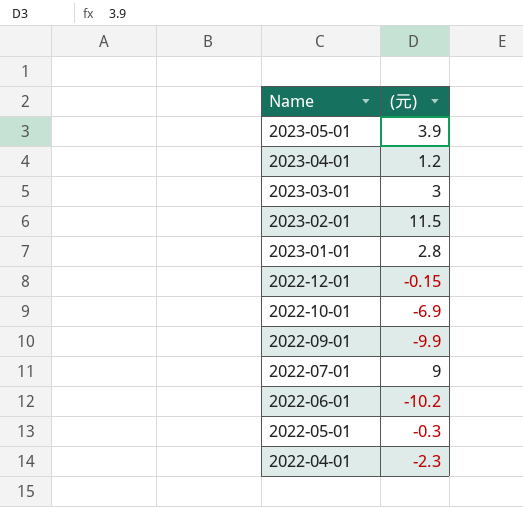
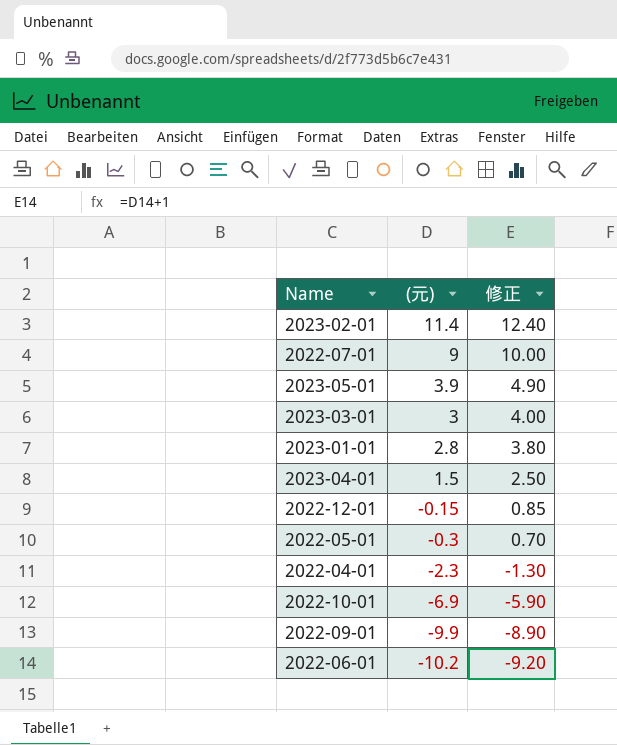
row order: Name descending -> (元) descending
column 修正 | formula: none -> [(元)] + 1
2023-02-01 | (元): 11.5 -> 11.4
2023-04-01 | (元): 1.2 -> 1.5

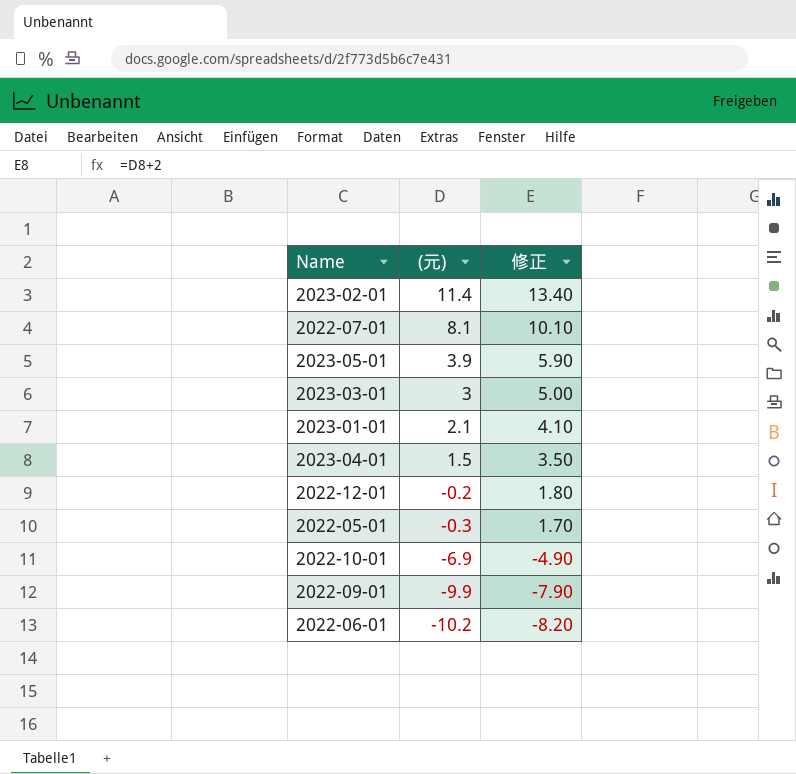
column 修正 | formula: [(元)] + 1 -> [(元)] + 2
row 2022-04-01: -2.3 | -1.30 -> none
2022-07-01 | (元): 9 -> 8.1
2023-01-01 | (元): 2.8 -> 2.1
2022-12-01 | (元): -0.15 -> -0.2

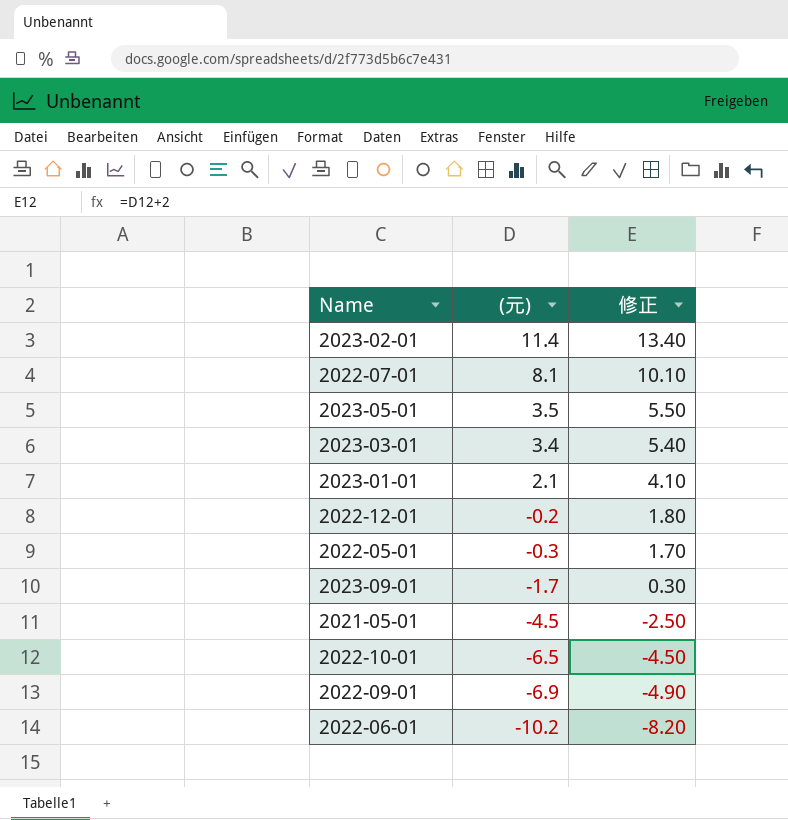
row 2023-04-01: 1.5 | 3.50 -> none
2023-05-01 | (元): 3.9 -> 3.5
2023-05-01 | 修正: 5.90 -> 5.50
2023-03-01 | (元): 3 -> 3.4
2023-03-01 | 修正: 5.00 -> 5.40
row 2023-09-01: none -> -1.7 | 0.30
row 2021-05-01: none -> -4.5 | -2.50
2022-10-01 | (元): -6.9 -> -6.5
2022-10-01 | 修正: -4.90 -> -4.50
2022-09-01 | (元): -9.9 -> -6.9
2022-09-01 | 修正: -7.90 -> -4.90

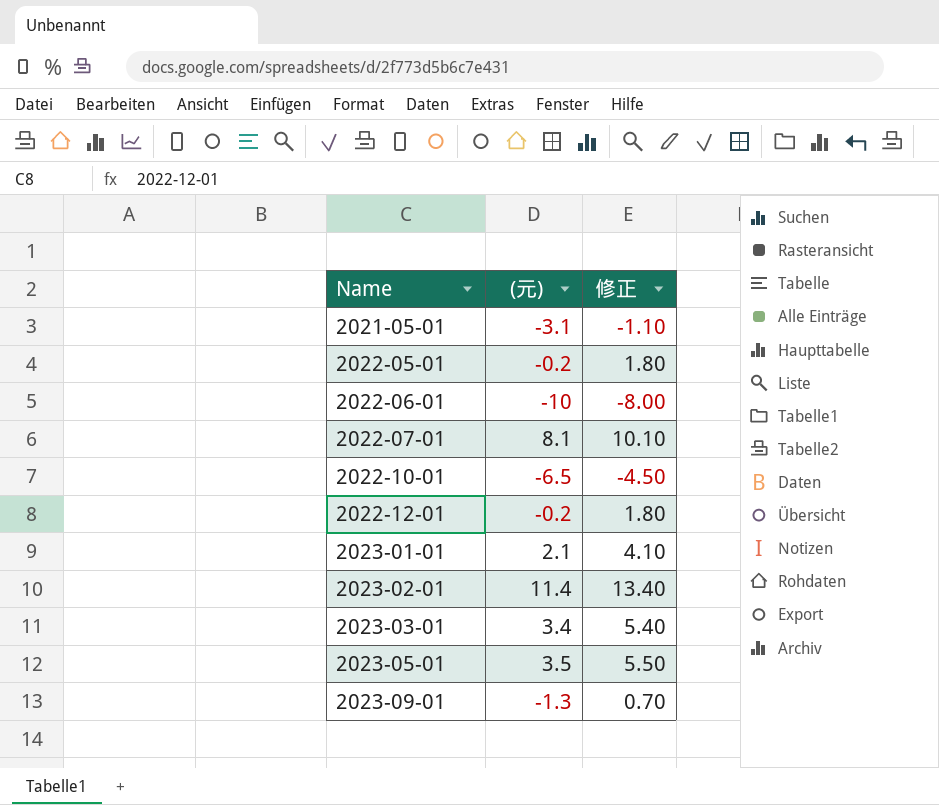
row order: (元) descending -> Name ascending
row 2022-09-01: -6.9 | -4.90 -> none
2021-05-01 | (元): -4.5 -> -3.1
2021-05-01 | 修正: -2.50 -> -1.10
2022-05-01 | (元): -0.3 -> -0.2
2022-05-01 | 修正: 1.70 -> 1.80
2022-06-01 | (元): -10.2 -> -10
2022-06-01 | 修正: -8.20 -> -8.00
2023-09-01 | (元): -1.7 -> -1.3
2023-09-01 | 修正: 0.30 -> 0.70

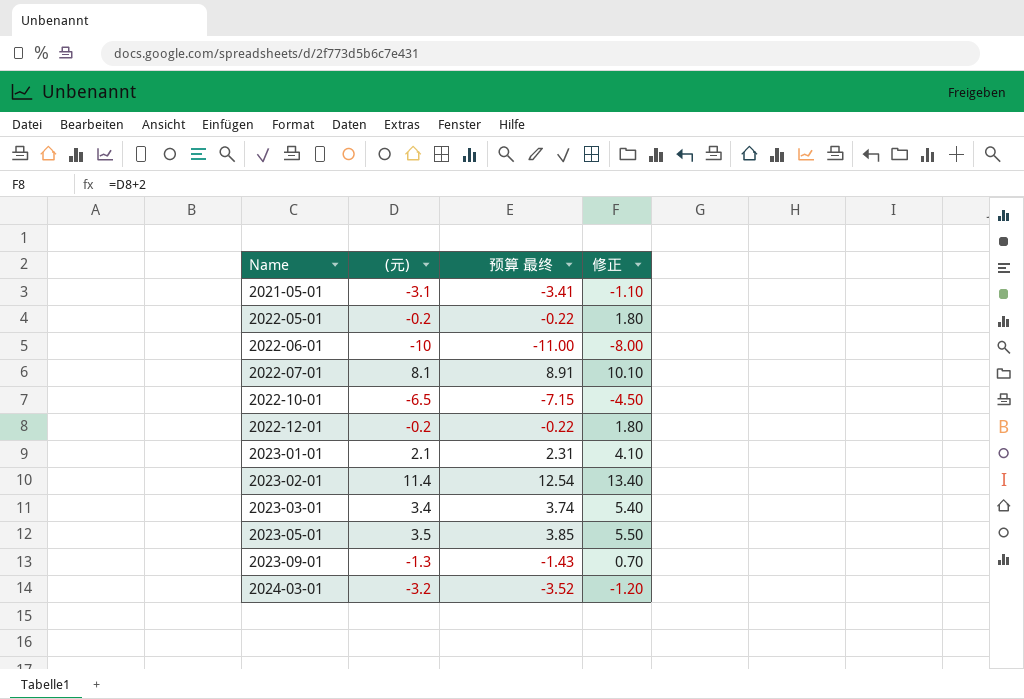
column 预算 最终 | formula: none -> [(元)] * 1.1
row 2024-03-01: none -> -3.2 | -3.52 | -1.20

